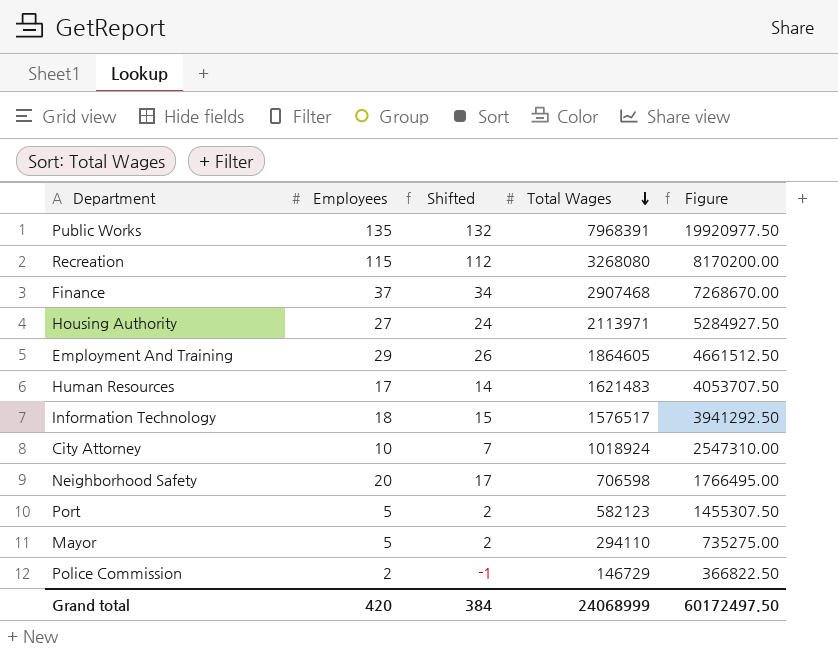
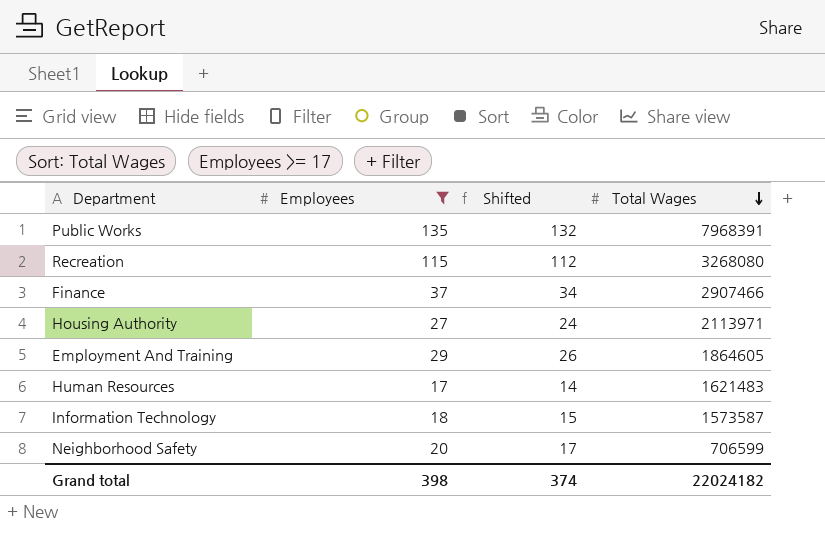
filter: none -> Employees >= 17
column Figure | formula: [Total Wages] * 2.5 -> none
Finance | Total Wages: 2907468 -> 2907466
Information Technology | Total Wages: 1576517 -> 1573587
Neighborhood Safety | Total Wages: 706598 -> 706599
Grand total | Employees: 420 -> 398
Grand total | Shifted: 384 -> 374
Grand total | Total Wages: 24068999 -> 22024182

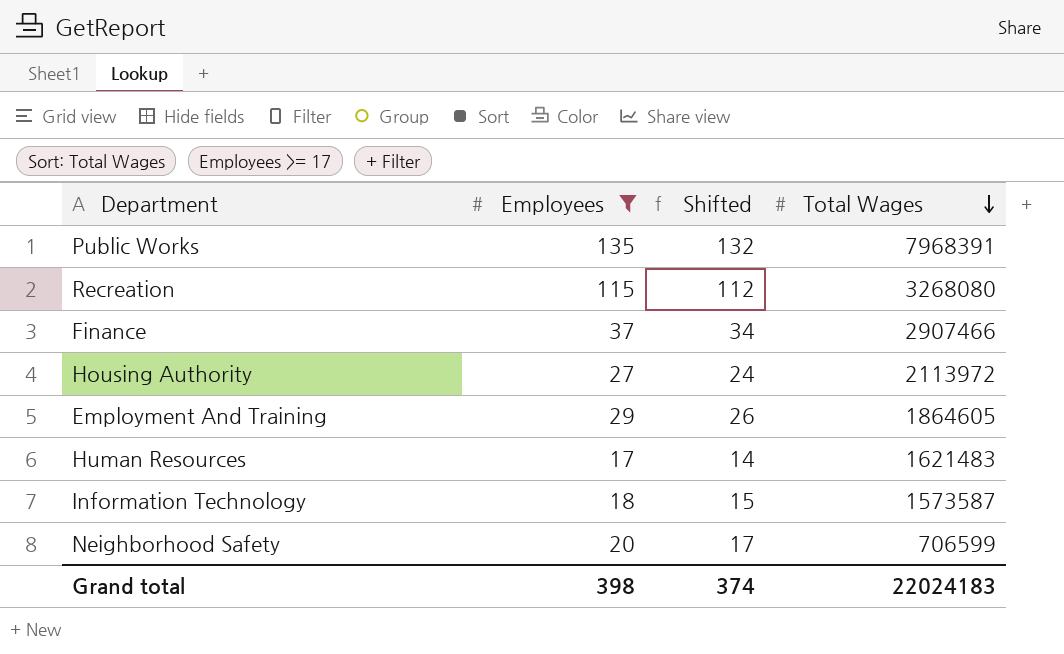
Housing Authority | Total Wages: 2113971 -> 2113972
Grand total | Total Wages: 22024182 -> 22024183

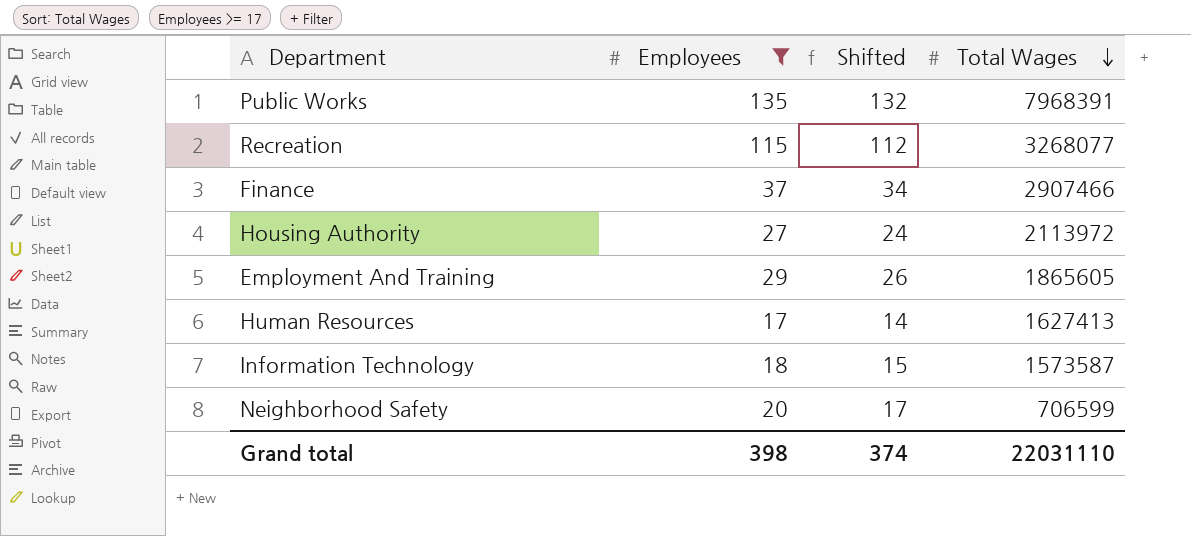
Recreation | Total Wages: 3268080 -> 3268077
Employment And Training | Total Wages: 1864605 -> 1865605
Human Resources | Total Wages: 1621483 -> 1627413
Grand total | Total Wages: 22024183 -> 22031110

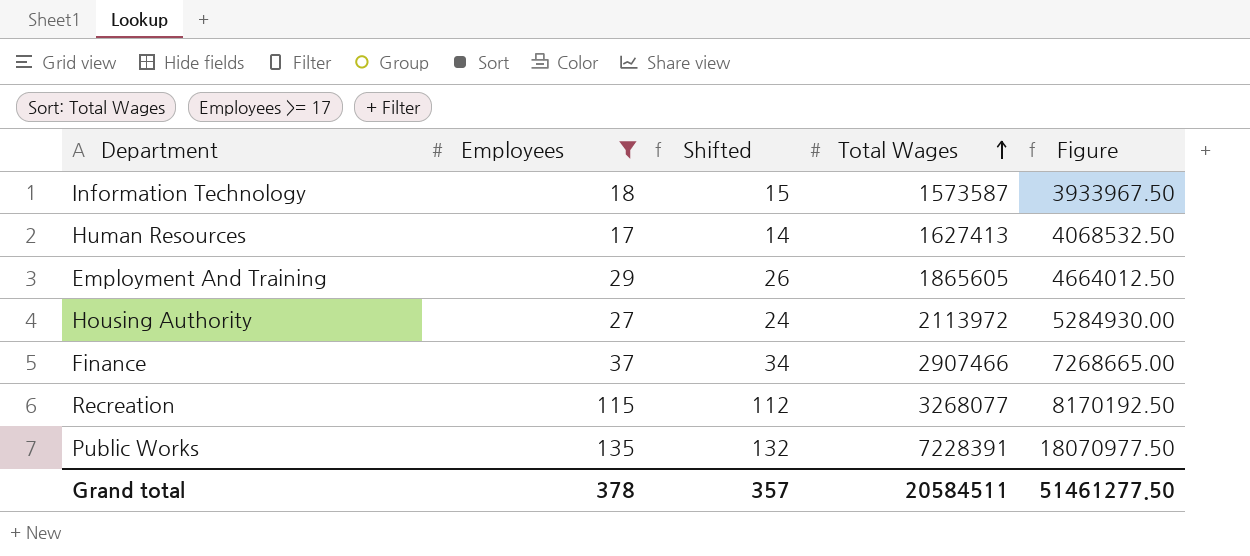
row order: Total Wages descending -> Total Wages ascending
column Figure | formula: none -> [Total Wages] * 2.5
row Neighborhood Safety: 20 | 17 | 706599 -> none
Public Works | Total Wages: 7968391 -> 7228391
Grand total | Employees: 398 -> 378
Grand total | Shifted: 374 -> 357
Grand total | Total Wages: 22031110 -> 20584511

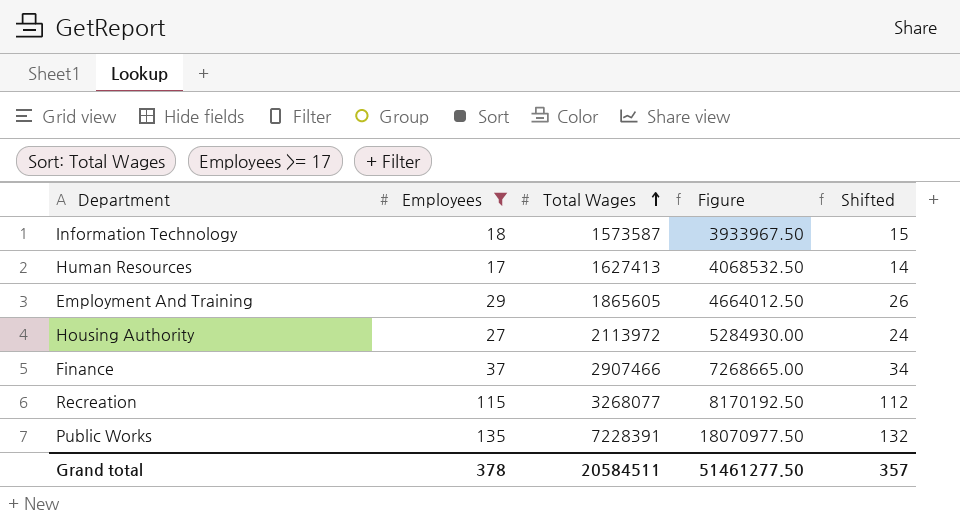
column Shifted | position: 3 -> 5

